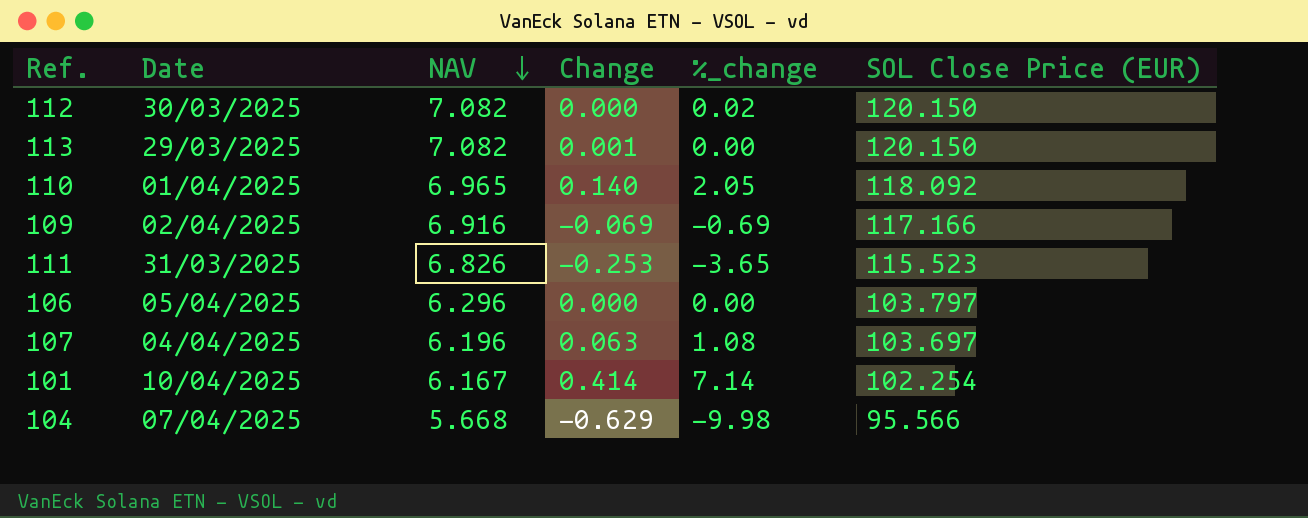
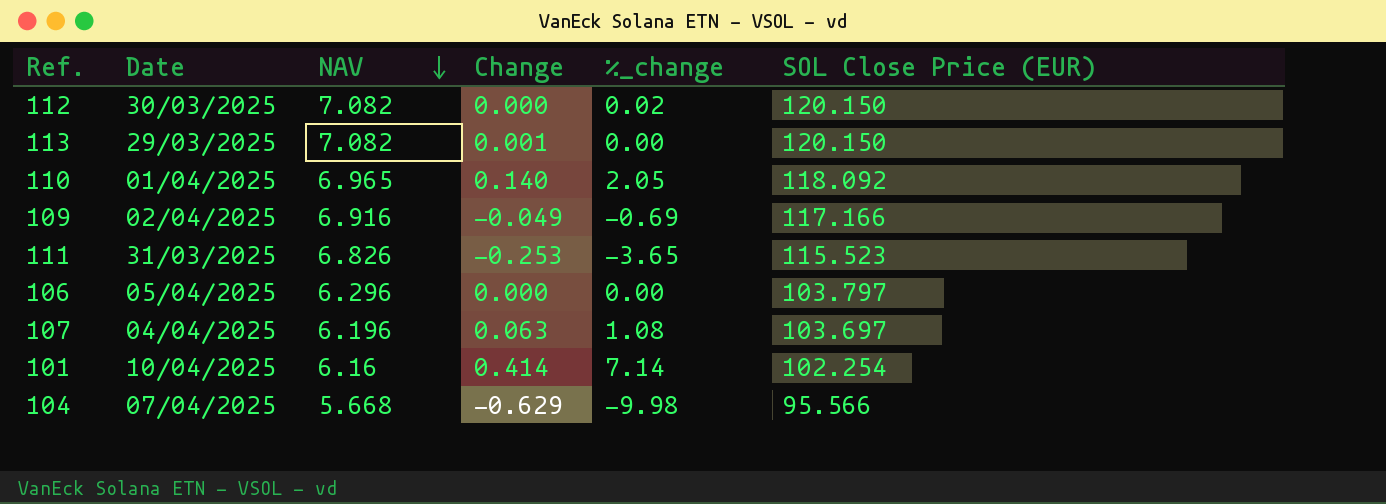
109 | Change: -0.069 -> -0.049
101 | NAV: 6.167 -> 6.16

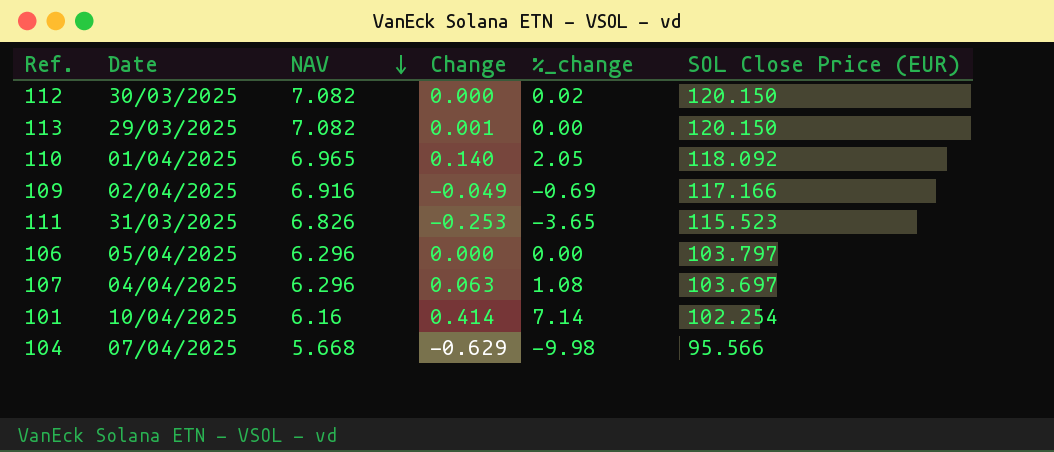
107 | NAV: 6.196 -> 6.296

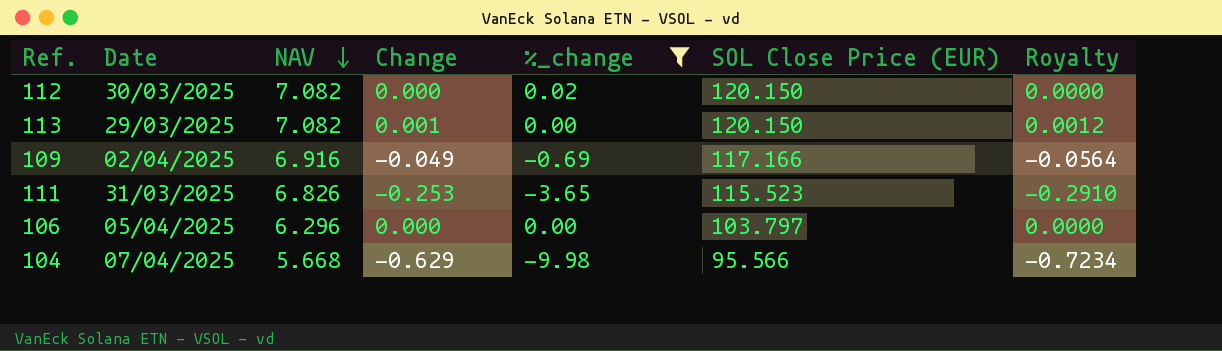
filter: none -> %_change <= 0.02
column Royalty | formula: none -> [Change] * 1.15

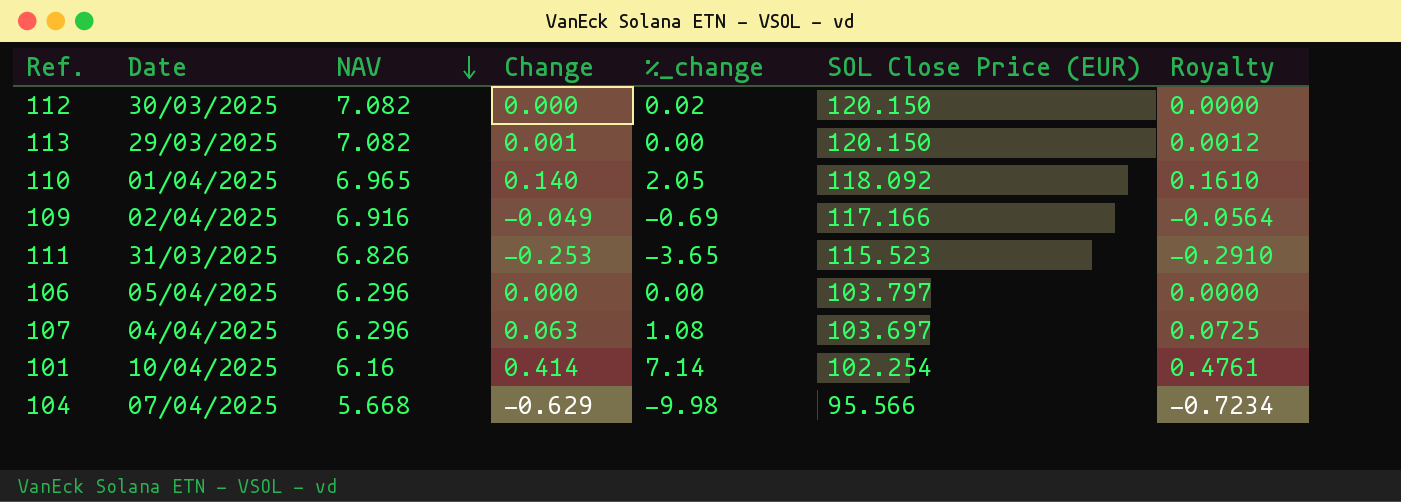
filter: %_change <= 0.02 -> none

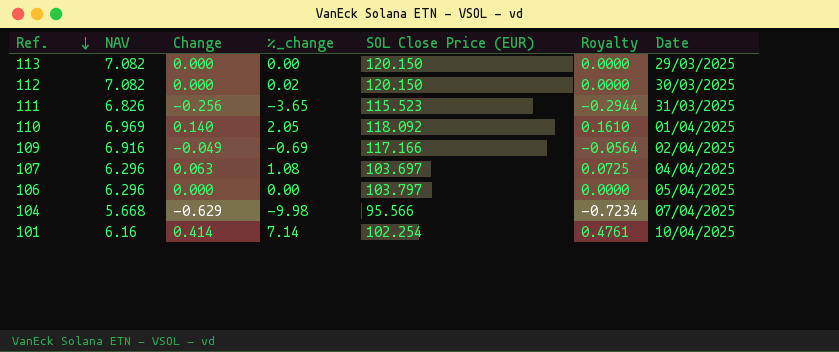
row order: NAV descending -> Ref. descending
column Date | position: 2 -> 7
113 | Change: 0.001 -> 0.000
113 | Royalty: 0.0012 -> 0.0000
111 | Change: -0.253 -> -0.256
111 | Royalty: -0.2910 -> -0.2944
110 | NAV: 6.965 -> 6.969

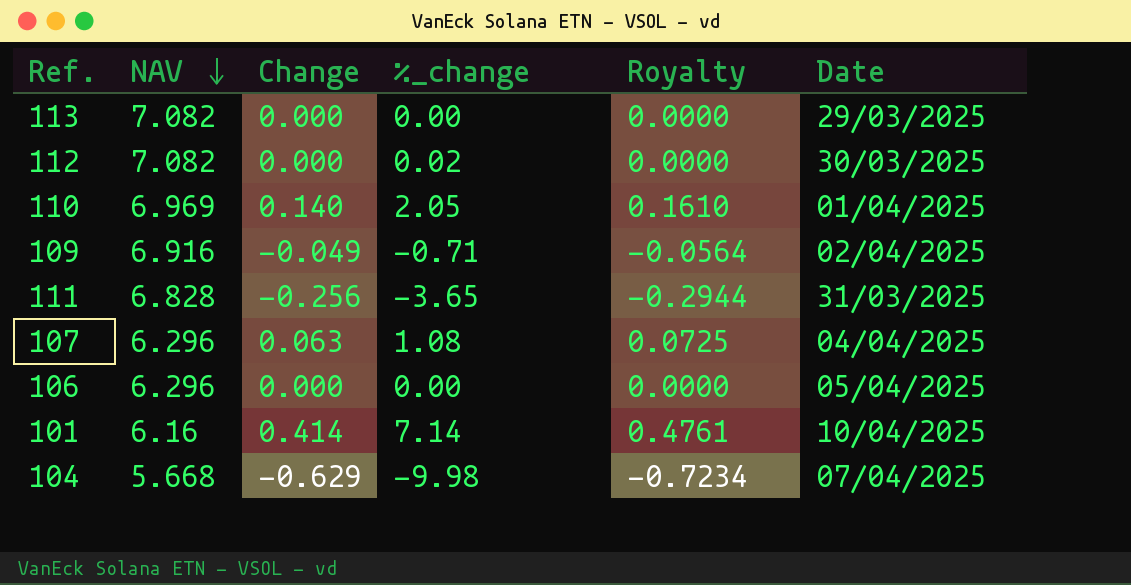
row order: Ref. descending -> NAV descending
column SOL Close Price (EUR) | position: 5 -> none
109 | %_change: -0.69 -> -0.71
111 | NAV: 6.826 -> 6.828

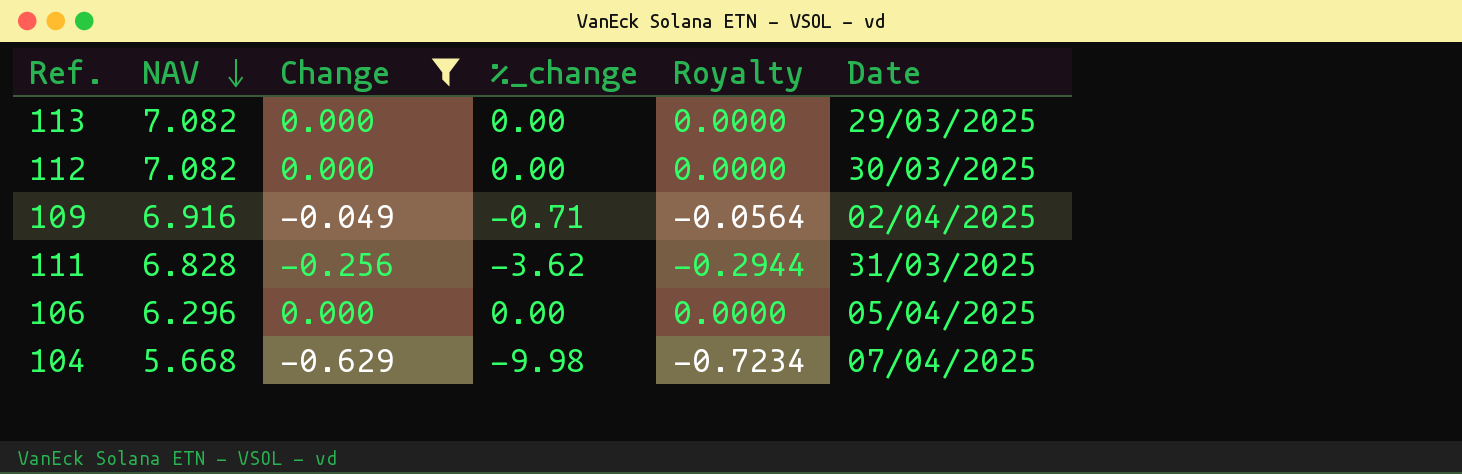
filter: none -> Change <= 0.000
112 | %_change: 0.02 -> 0.00
111 | %_change: -3.65 -> -3.62

